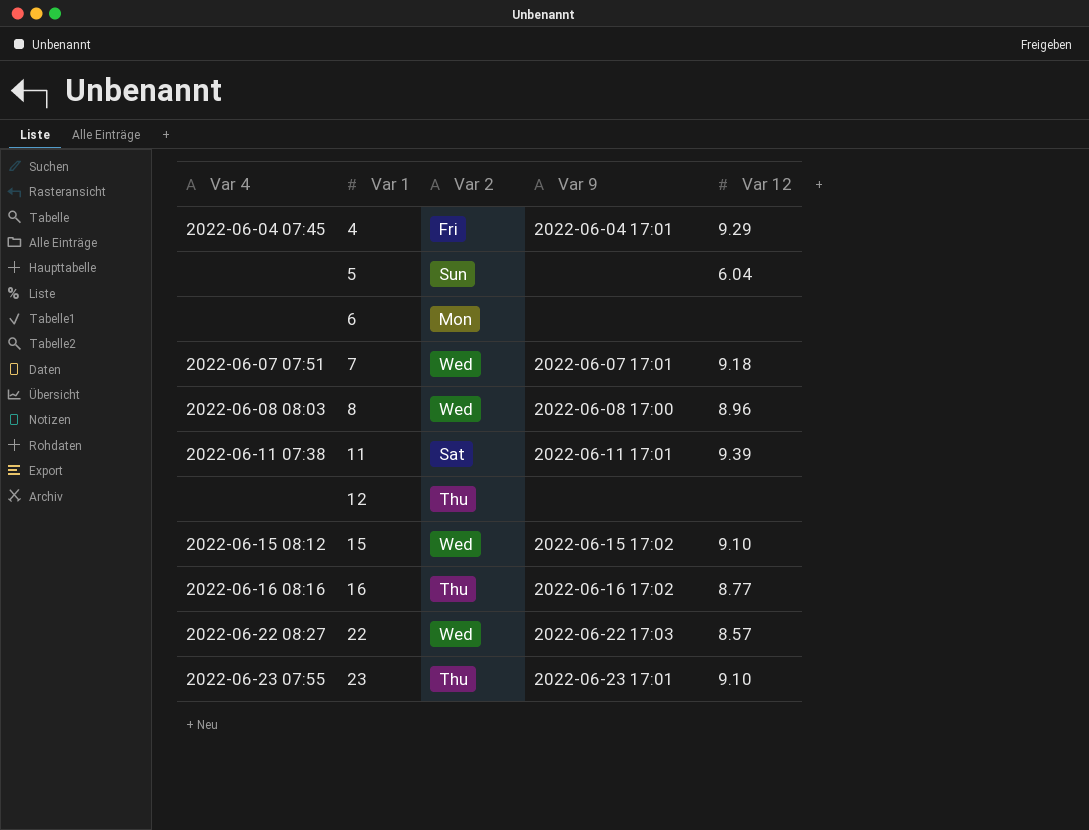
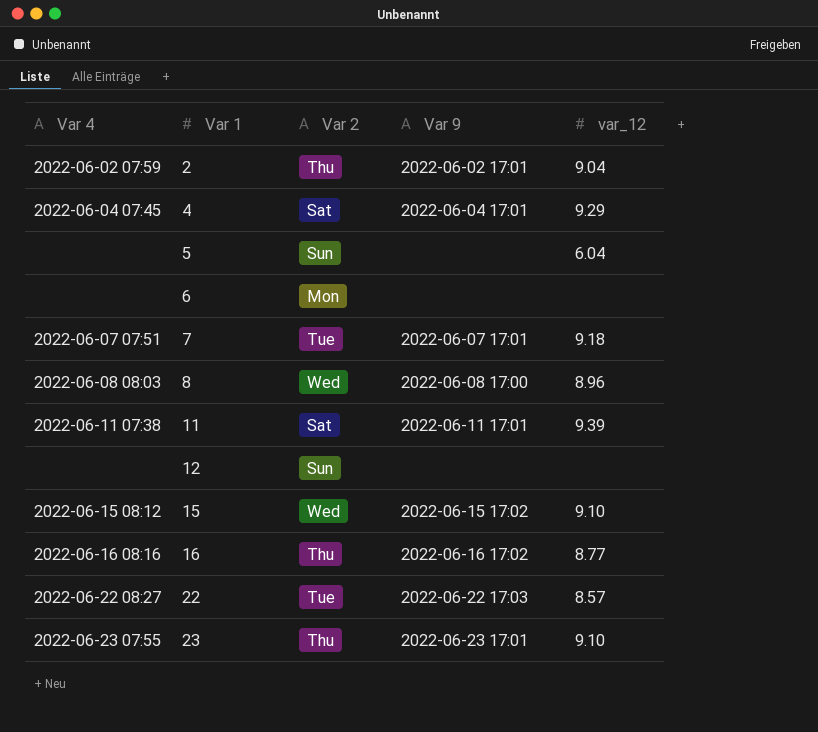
column name: Var 12 -> var_12
row 2: none -> 2022-06-02 07:59 | Thu | 2022-06-02 17:01 | 9.04
4 | Var 2: Fri -> Sat
7 | Var 2: Wed -> Tue
12 | Var 2: Thu -> Sun
22 | Var 2: Wed -> Tue

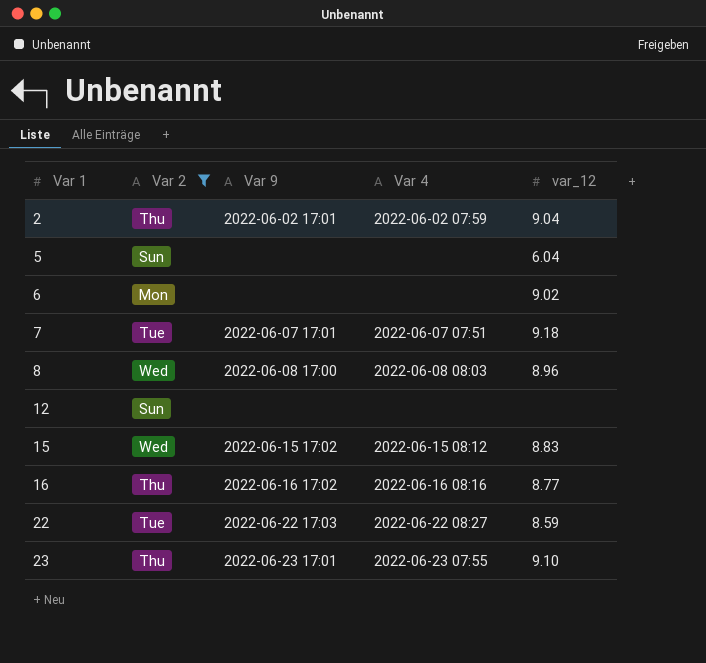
filter: none -> Var 2 != Sat
column Var 4 | position: 1 -> 4
6 | var_12: none -> 9.02
15 | var_12: 9.10 -> 8.83
22 | var_12: 8.57 -> 8.59

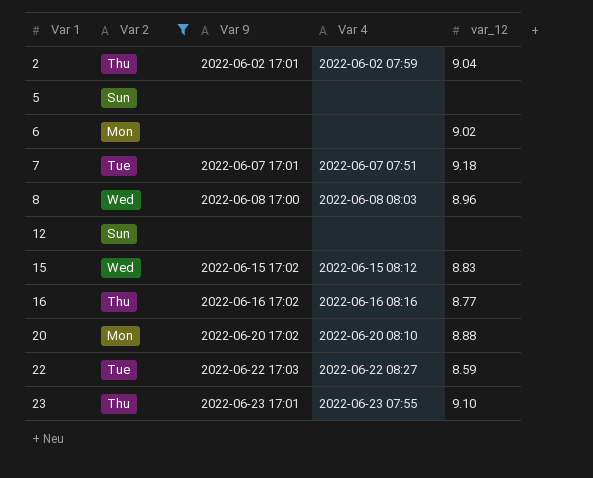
5 | var_12: 6.04 -> none
row 20: none -> Mon | 2022-06-20 17:02 | 2022-06-20 08:10 | 8.88

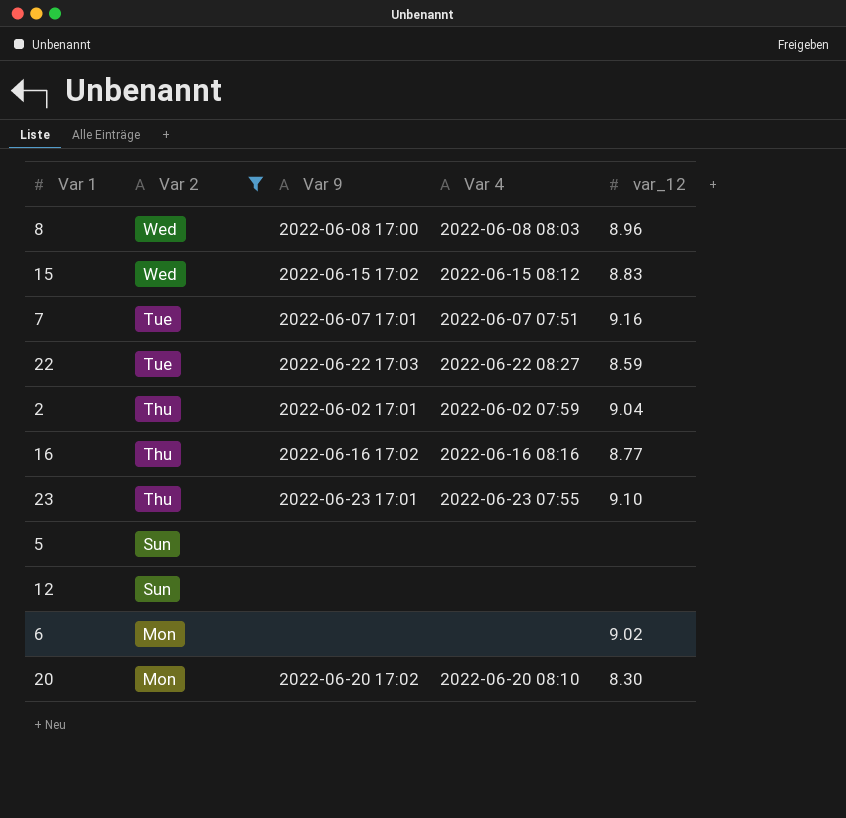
row order: Var 1 ascending -> Var 2 descending
7 | var_12: 9.18 -> 9.16
20 | var_12: 8.88 -> 8.30

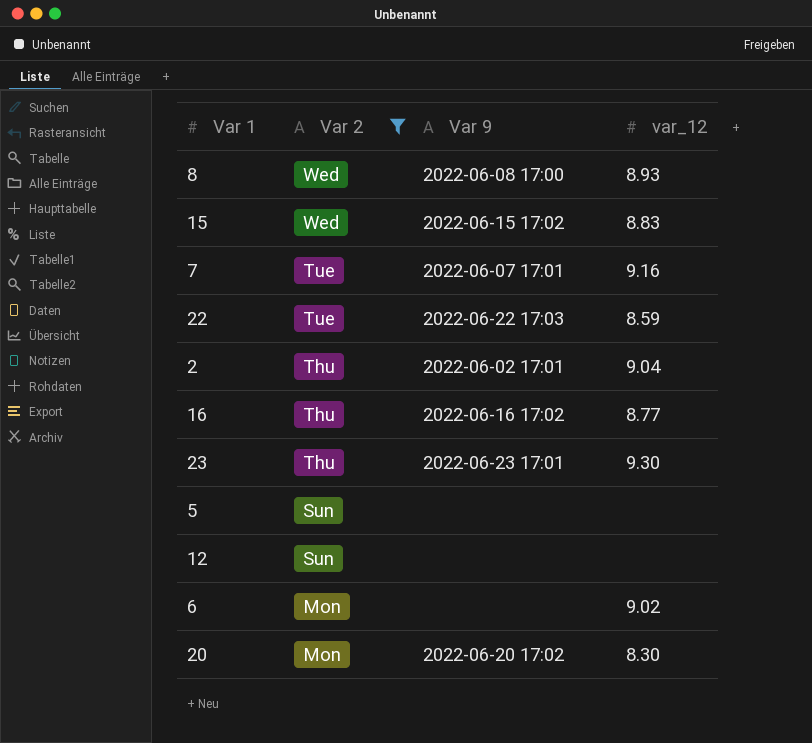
column Var 4 | position: 4 -> none
8 | var_12: 8.96 -> 8.93
23 | var_12: 9.10 -> 9.30

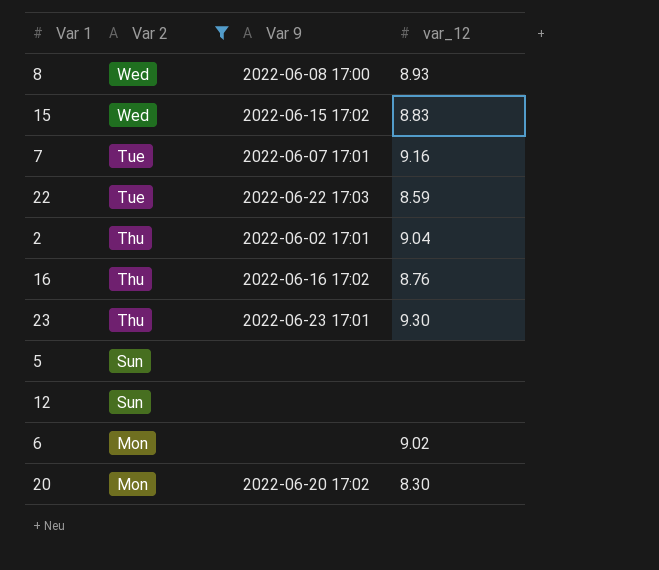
16 | var_12: 8.77 -> 8.76

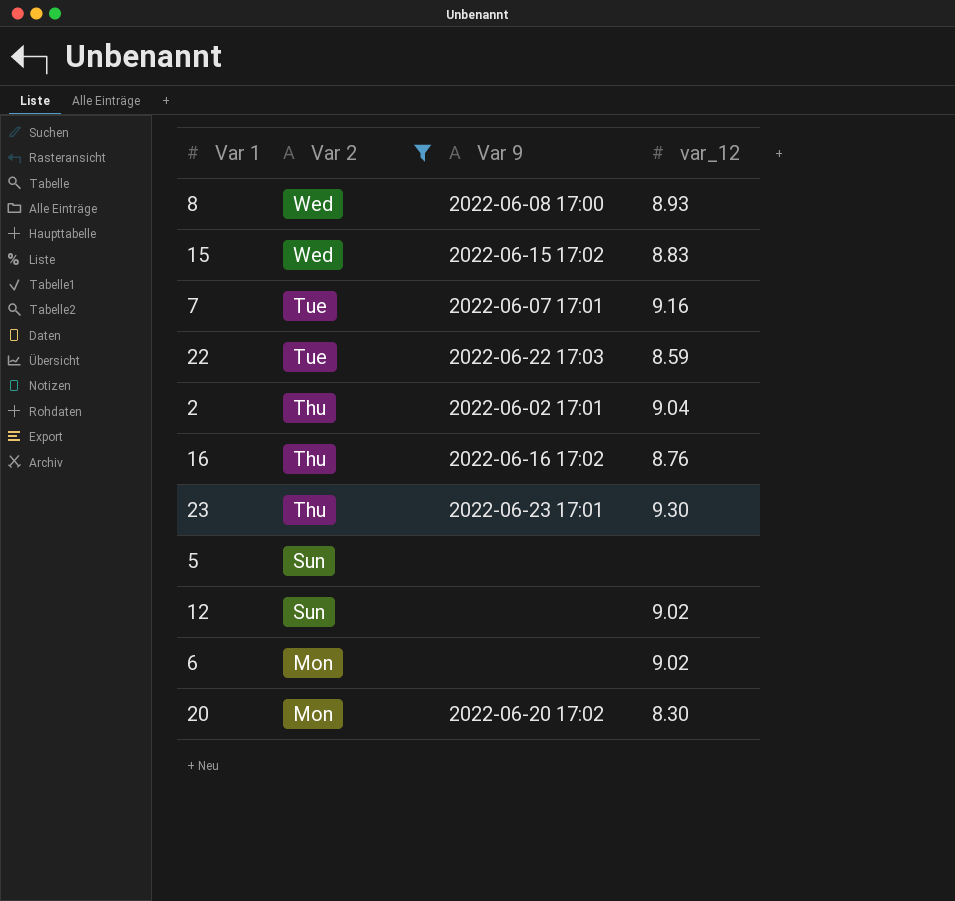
12 | var_12: none -> 9.02

